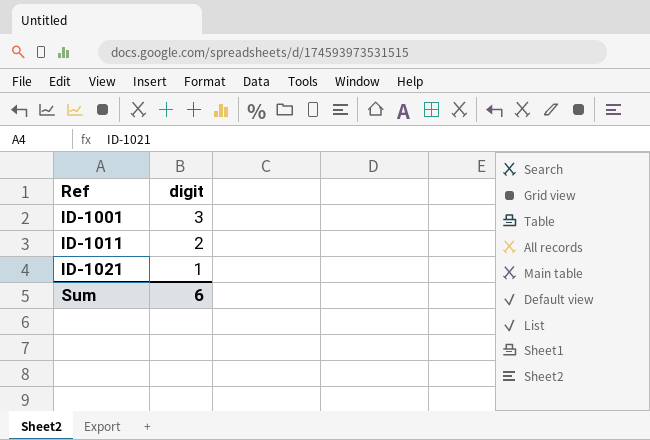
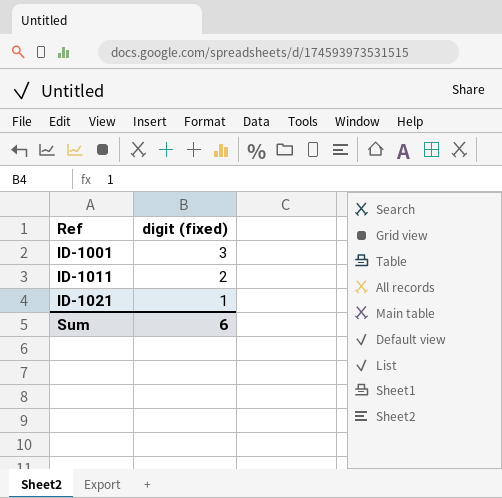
column name: digit -> digit (fixed)

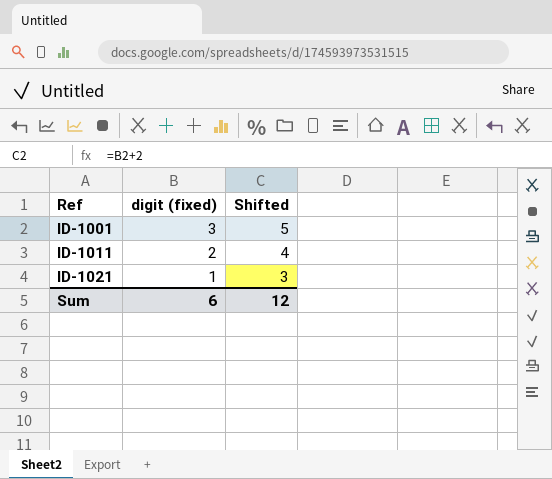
column Shifted | formula: none -> [digit (fixed)] + 2

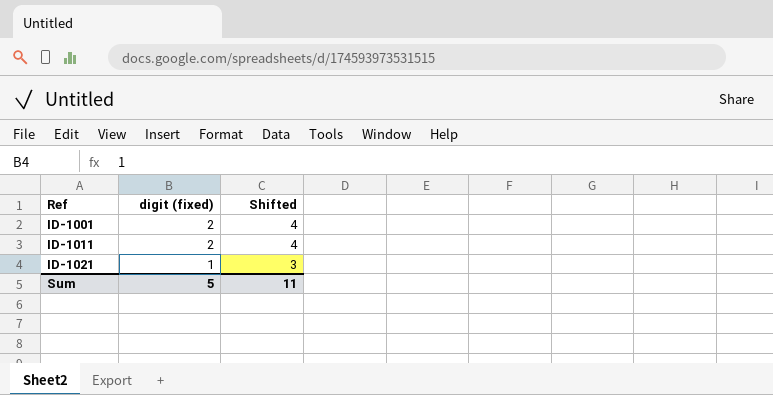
ID-1001 | digit (fixed): 3 -> 2
ID-1001 | Shifted: 5 -> 4
Sum | digit (fixed): 6 -> 5
Sum | Shifted: 12 -> 11

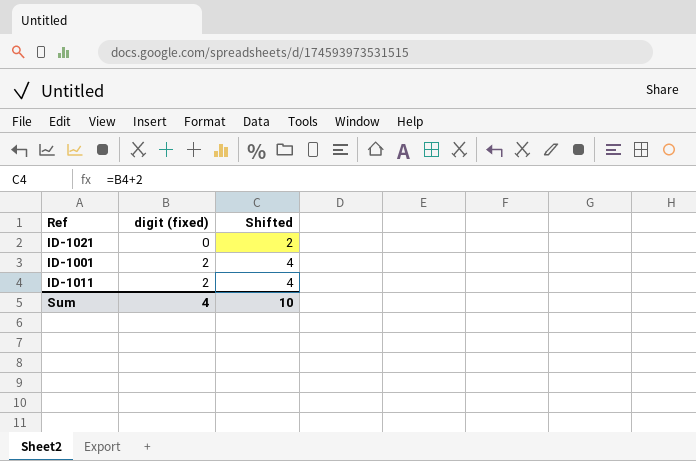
row order: Ref ascending -> digit (fixed) ascending
ID-1021 | digit (fixed): 1 -> 0
ID-1021 | Shifted: 3 -> 2
Sum | digit (fixed): 5 -> 4
Sum | Shifted: 11 -> 10

